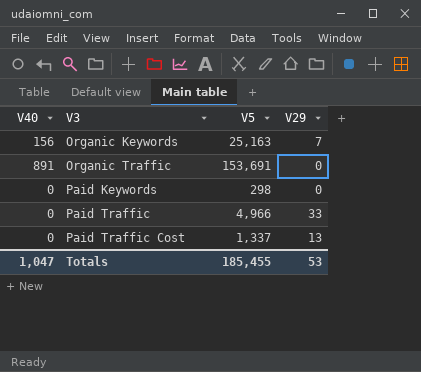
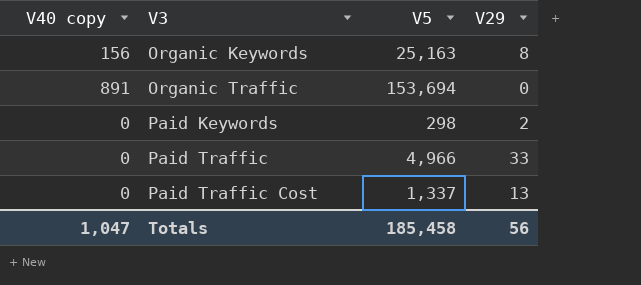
column name: V40 -> V40 copy
Organic Keywords | V29: 7 -> 8
Organic Traffic | V5: 153,691 -> 153,694
Paid Keywords | V29: 0 -> 2
Totals | V5: 185,455 -> 185,458
Totals | V29: 53 -> 56

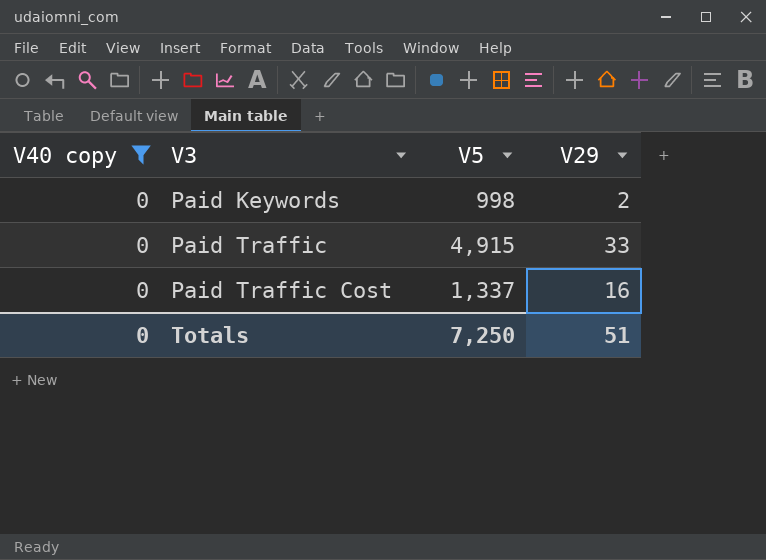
filter: none -> V40 copy = 0
Paid Keywords | V5: 298 -> 998
Paid Traffic | V5: 4,966 -> 4,915
Paid Traffic Cost | V29: 13 -> 16
Totals | V40 copy: 1,047 -> 0
Totals | V5: 185,458 -> 7,250
Totals | V29: 56 -> 51

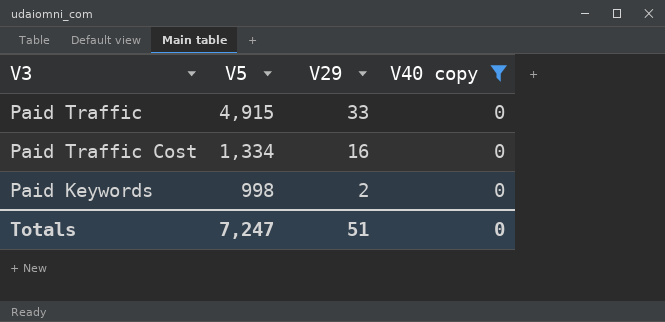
row order: V3 ascending -> V5 descending
column V40 copy | position: 1 -> 4
Paid Traffic Cost | V5: 1,337 -> 1,334
Totals | V5: 7,250 -> 7,247

